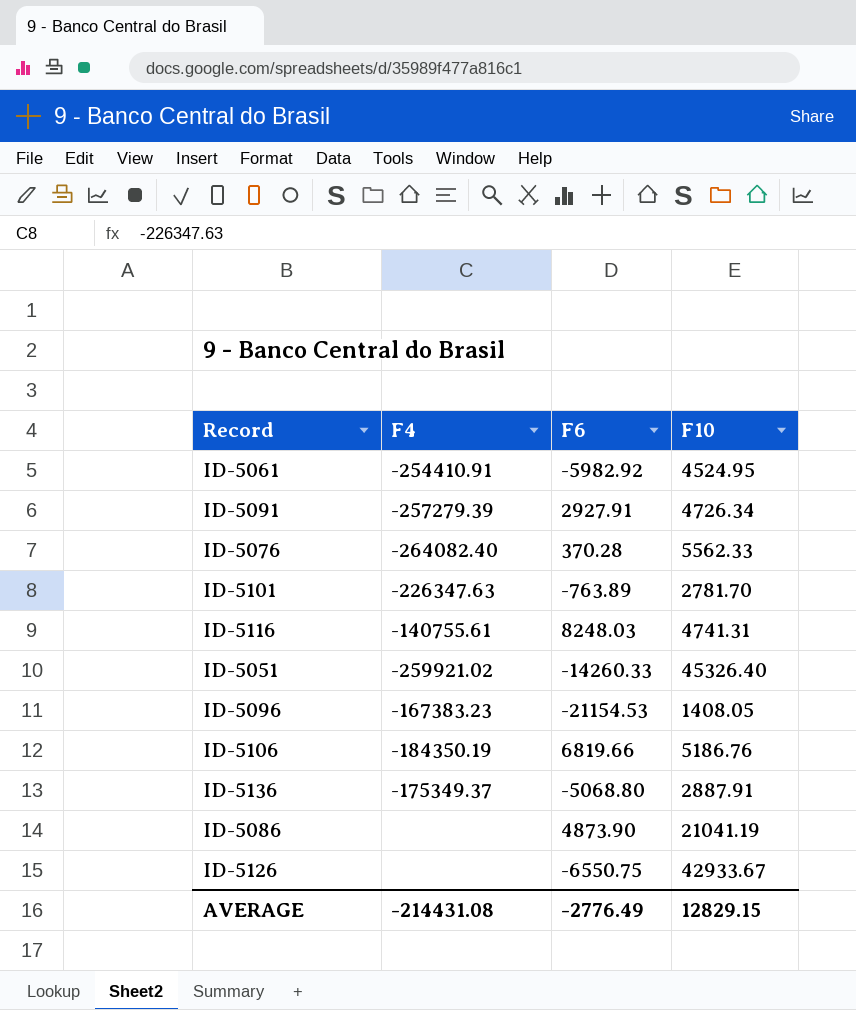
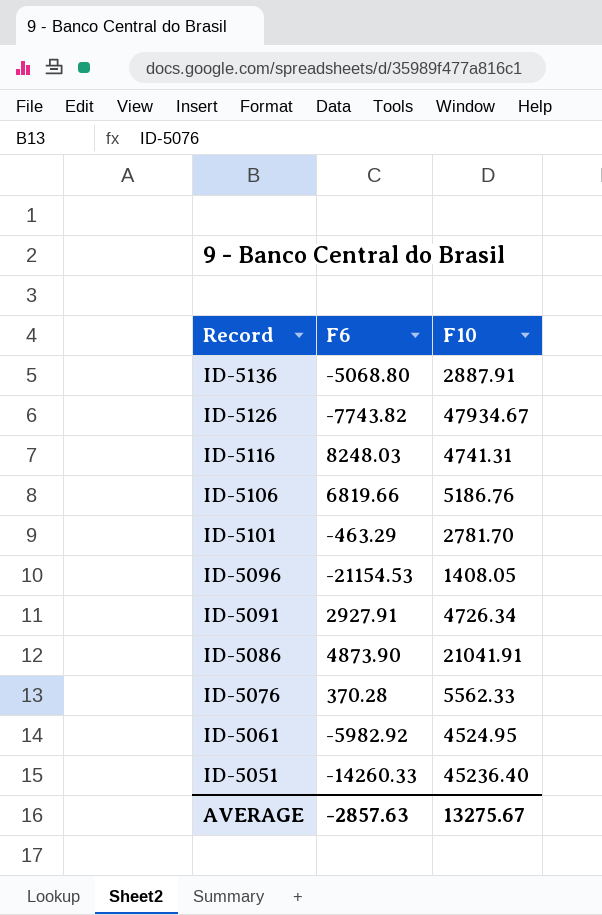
row order: none -> Record descending
column F4 | position: 2 -> none
ID-5126 | F6: -6550.75 -> -7743.82
ID-5126 | F10: 42933.67 -> 47934.67
ID-5101 | F6: -763.89 -> -463.29
ID-5086 | F10: 21041.19 -> 21041.91
ID-5051 | F10: 45326.40 -> 45236.40
AVERAGE | F6: -2776.49 -> -2857.63
AVERAGE | F10: 12829.15 -> 13275.67

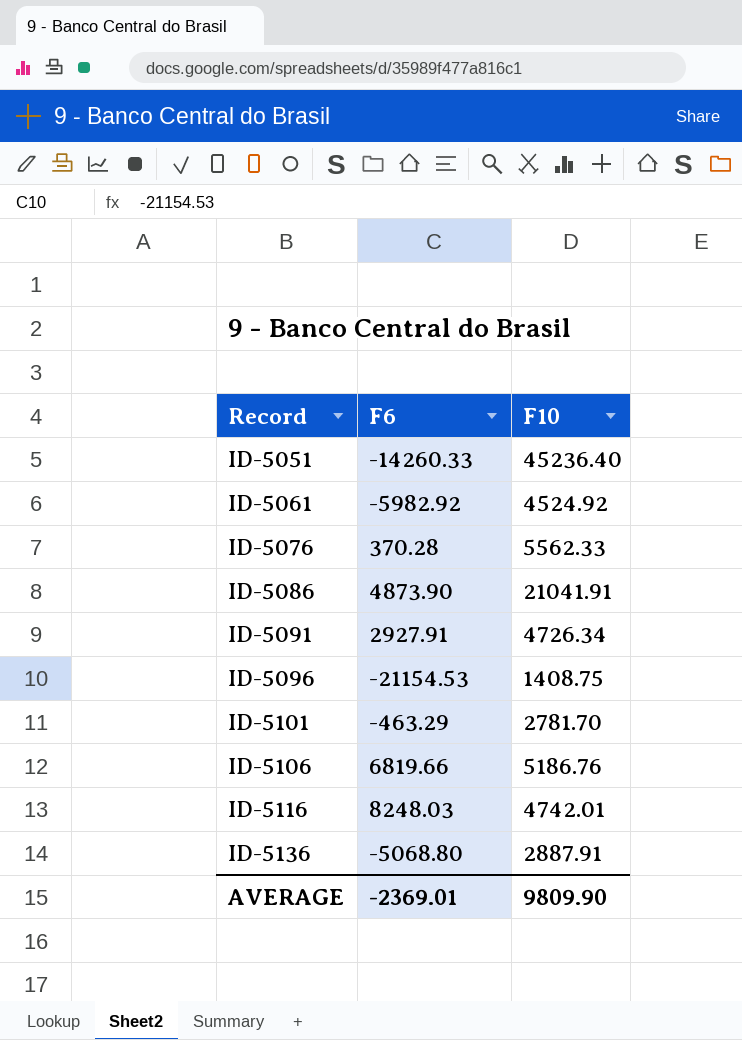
row order: Record descending -> Record ascending
row ID-5126: -7743.82 | 47934.67 -> none
ID-5061 | F10: 4524.95 -> 4524.92
ID-5096 | F10: 1408.05 -> 1408.75
ID-5116 | F10: 4741.31 -> 4742.01
AVERAGE | F6: -2857.63 -> -2369.01
AVERAGE | F10: 13275.67 -> 9809.90

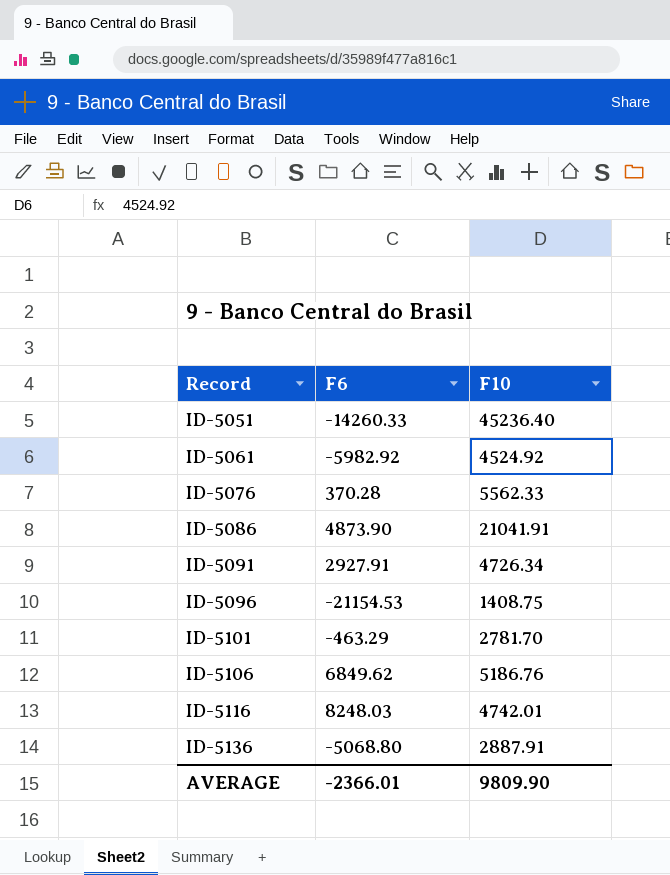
ID-5106 | F6: 6819.66 -> 6849.62
AVERAGE | F6: -2369.01 -> -2366.01

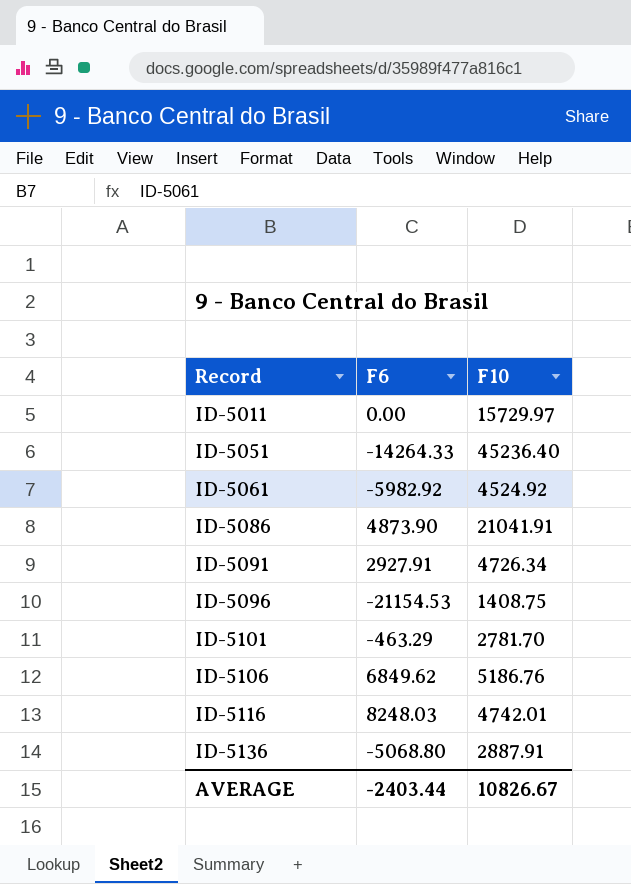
row ID-5076: 370.28 | 5562.33 -> none
row ID-5011: none -> 0.00 | 15729.97
ID-5051 | F6: -14260.33 -> -14264.33
AVERAGE | F6: -2366.01 -> -2403.44
AVERAGE | F10: 9809.90 -> 10826.67

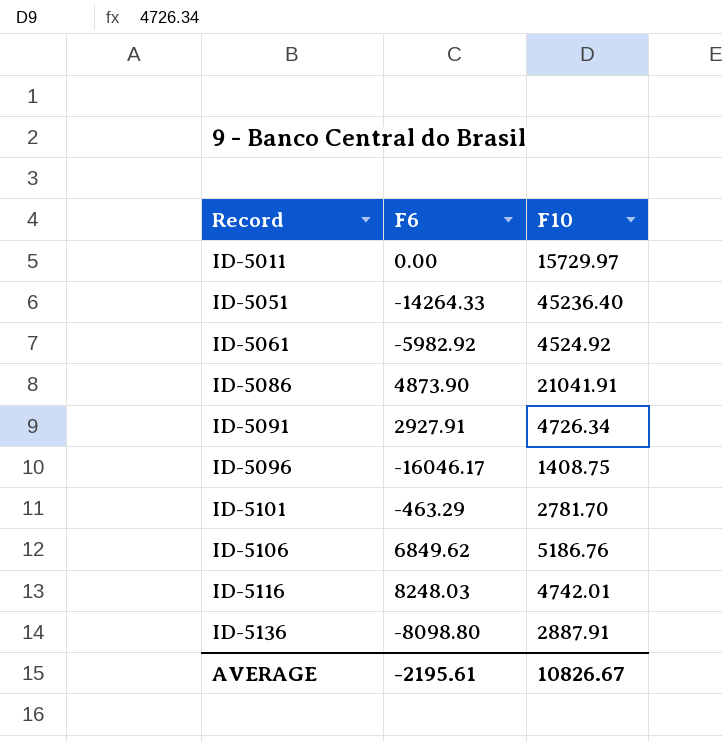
ID-5096 | F6: -21154.53 -> -16046.17
ID-5136 | F6: -5068.80 -> -8098.80
AVERAGE | F6: -2403.44 -> -2195.61

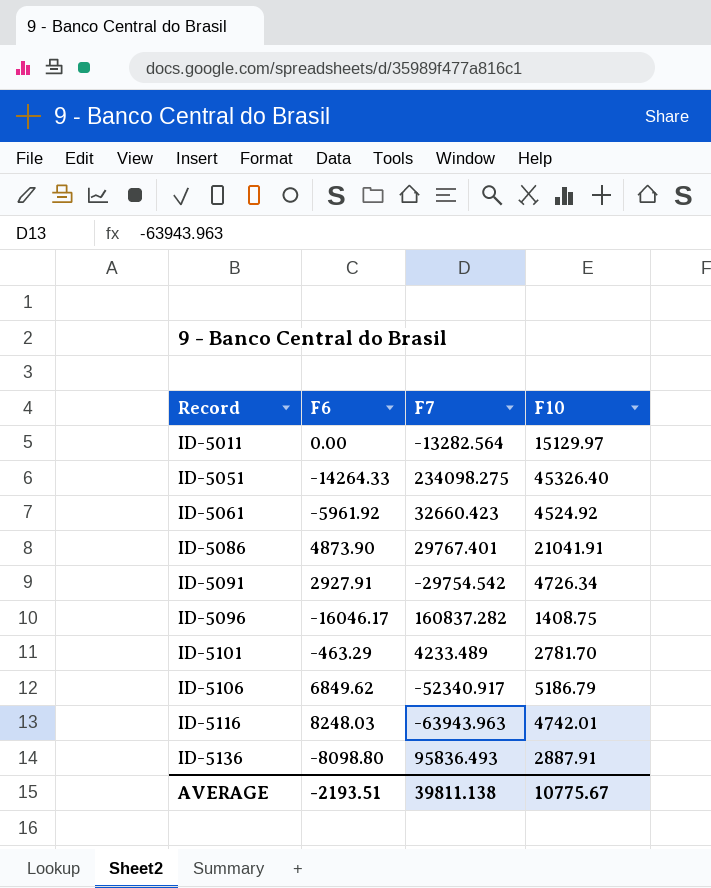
column F7 | position: none -> 3
ID-5011 | F10: 15729.97 -> 15129.97
ID-5051 | F10: 45236.40 -> 45326.40
ID-5061 | F6: -5982.92 -> -5961.92
ID-5106 | F10: 5186.76 -> 5186.79
AVERAGE | F6: -2195.61 -> -2193.51
AVERAGE | F10: 10826.67 -> 10775.67

